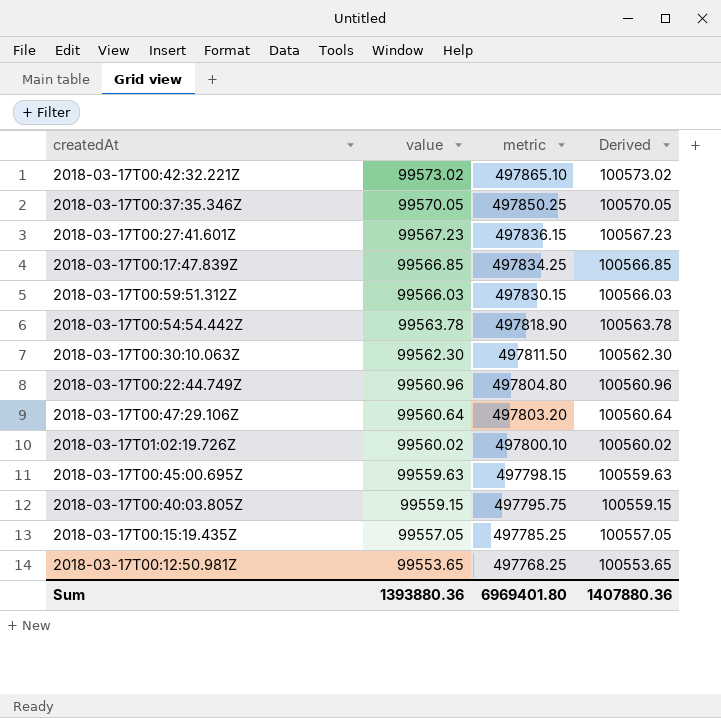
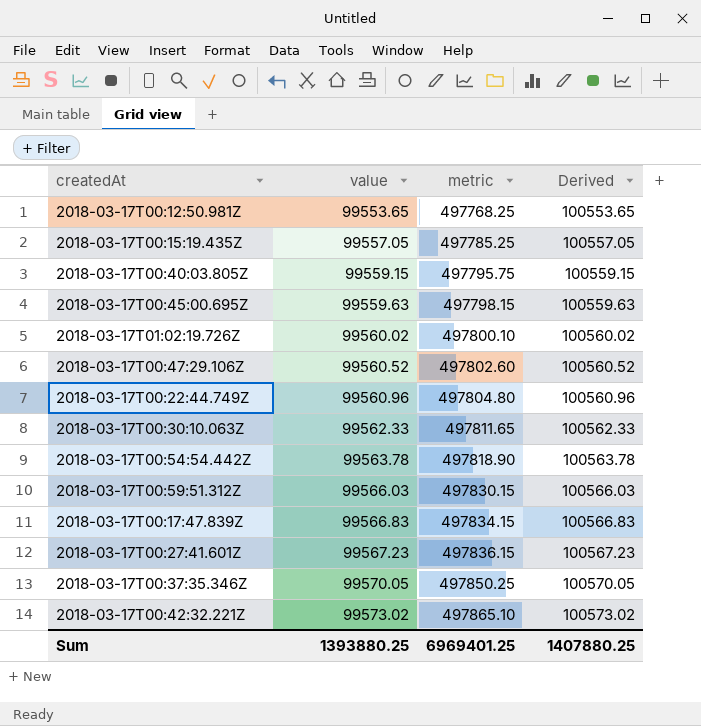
row order: value descending -> value ascending
2018-03-17T00:47:29.106Z | value: 99560.64 -> 99560.52
2018-03-17T00:47:29.106Z | metric: 497803.20 -> 497802.60
2018-03-17T00:47:29.106Z | Derived: 100560.64 -> 100560.52
2018-03-17T00:30:10.063Z | value: 99562.30 -> 99562.33
2018-03-17T00:30:10.063Z | metric: 497811.50 -> 497811.65
2018-03-17T00:30:10.063Z | Derived: 100562.30 -> 100562.33
2018-03-17T00:17:47.839Z | value: 99566.85 -> 99566.83
2018-03-17T00:17:47.839Z | metric: 497834.25 -> 497834.15
2018-03-17T00:17:47.839Z | Derived: 100566.85 -> 100566.83
Sum | value: 1393880.36 -> 1393880.25
Sum | metric: 6969401.80 -> 6969401.25
Sum | Derived: 1407880.36 -> 1407880.25

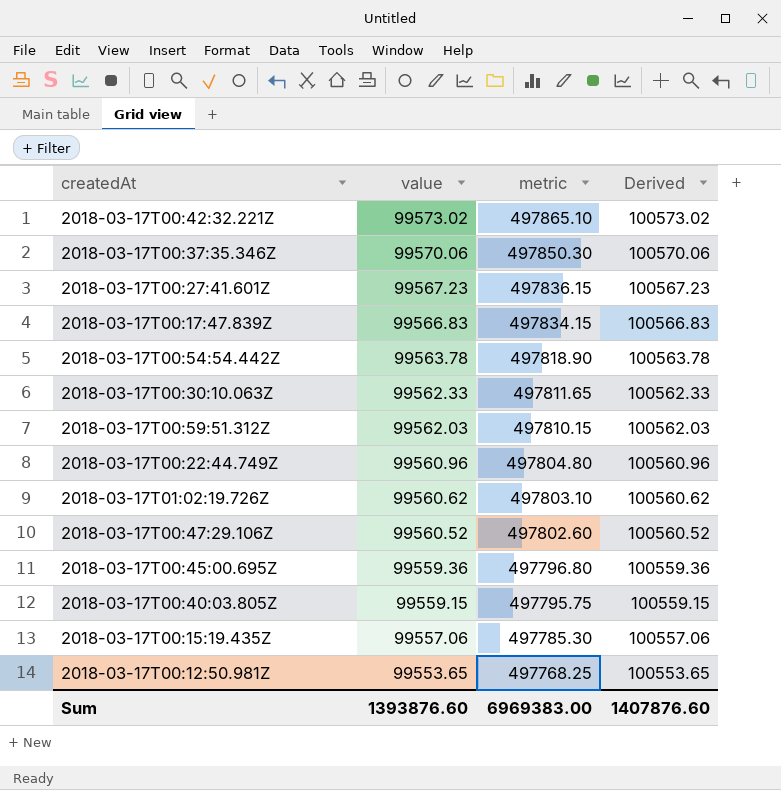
row order: value ascending -> value descending
2018-03-17T00:37:35.346Z | value: 99570.05 -> 99570.06
2018-03-17T00:37:35.346Z | metric: 497850.25 -> 497850.30
2018-03-17T00:37:35.346Z | Derived: 100570.05 -> 100570.06
2018-03-17T00:59:51.312Z | value: 99566.03 -> 99562.03
2018-03-17T00:59:51.312Z | metric: 497830.15 -> 497810.15
2018-03-17T00:59:51.312Z | Derived: 100566.03 -> 100562.03
2018-03-17T01:02:19.726Z | value: 99560.02 -> 99560.62
2018-03-17T01:02:19.726Z | metric: 497800.10 -> 497803.10
2018-03-17T01:02:19.726Z | Derived: 100560.02 -> 100560.62
2018-03-17T00:45:00.695Z | value: 99559.63 -> 99559.36
2018-03-17T00:45:00.695Z | metric: 497798.15 -> 497796.80
2018-03-17T00:45:00.695Z | Derived: 100559.63 -> 100559.36
2018-03-17T00:15:19.435Z | value: 99557.05 -> 99557.06
2018-03-17T00:15:19.435Z | metric: 497785.25 -> 497785.30
2018-03-17T00:15:19.435Z | Derived: 100557.05 -> 100557.06
Sum | value: 1393880.25 -> 1393876.60
Sum | metric: 6969401.25 -> 6969383.00
Sum | Derived: 1407880.25 -> 1407876.60

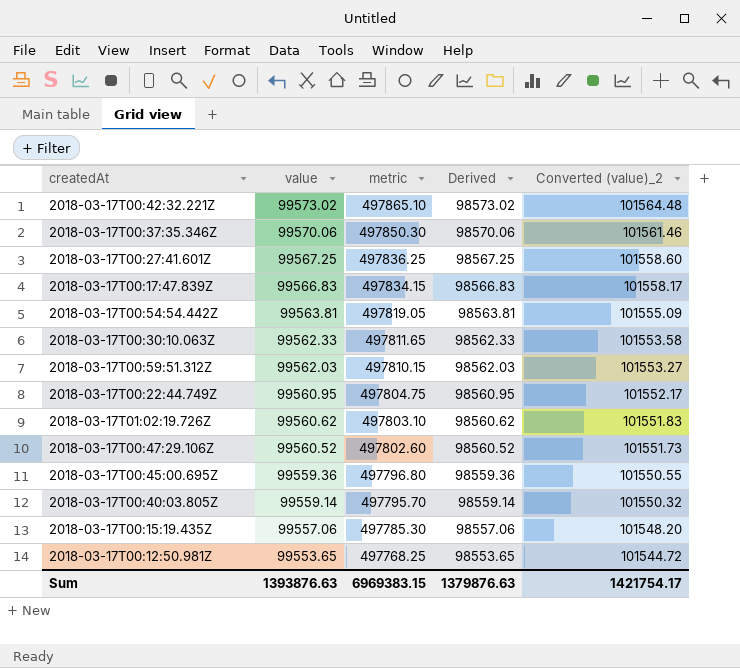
column Derived | formula: [value] + 1000 -> [value] - 1000
column Converted (value)_2 | formula: none -> [value] * 1.02
2018-03-17T00:27:41.601Z | value: 99567.23 -> 99567.25
2018-03-17T00:27:41.601Z | metric: 497836.15 -> 497836.25
2018-03-17T00:54:54.442Z | value: 99563.78 -> 99563.81
2018-03-17T00:54:54.442Z | metric: 497818.90 -> 497819.05
2018-03-17T00:22:44.749Z | value: 99560.96 -> 99560.95
2018-03-17T00:22:44.749Z | metric: 497804.80 -> 497804.75
2018-03-17T00:40:03.805Z | value: 99559.15 -> 99559.14
2018-03-17T00:40:03.805Z | metric: 497795.75 -> 497795.70
Sum | value: 1393876.60 -> 1393876.63
Sum | metric: 6969383.00 -> 6969383.15
Sum | Derived: 1407876.60 -> 1379876.63

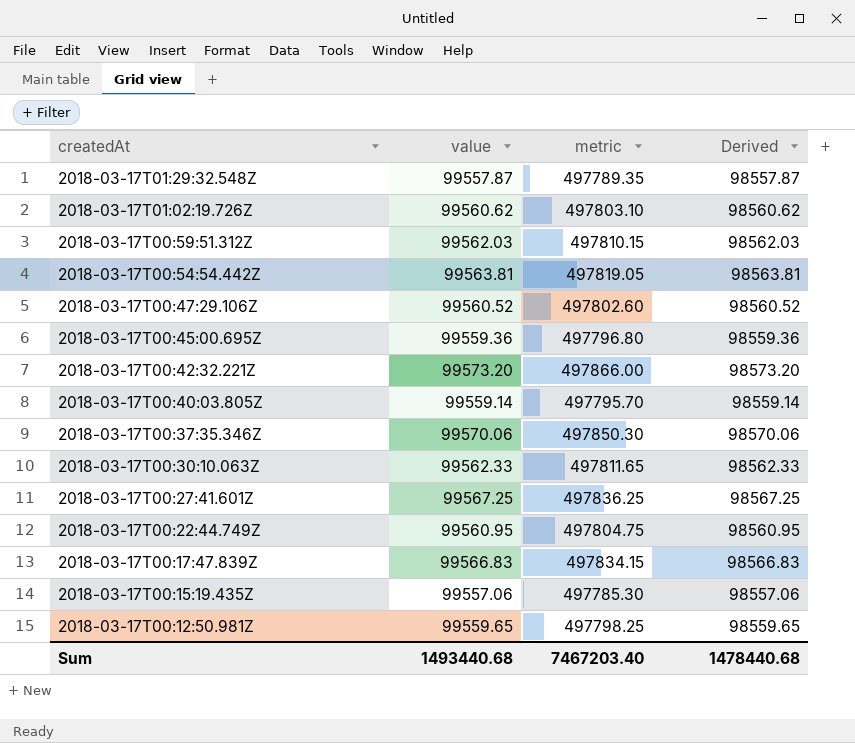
row order: value descending -> createdAt descending
column Converted (value)_2 | formula: [value] * 1.02 -> none
row 2018-03-17T01:29:32.548Z: none -> 99557.87 | 497789.35 | 98557.87
2018-03-17T00:42:32.221Z | value: 99573.02 -> 99573.20
2018-03-17T00:42:32.221Z | metric: 497865.10 -> 497866.00
2018-03-17T00:42:32.221Z | Derived: 98573.02 -> 98573.20
2018-03-17T00:12:50.981Z | value: 99553.65 -> 99559.65
2018-03-17T00:12:50.981Z | metric: 497768.25 -> 497798.25
2018-03-17T00:12:50.981Z | Derived: 98553.65 -> 98559.65
Sum | value: 1393876.63 -> 1493440.68
Sum | metric: 6969383.15 -> 7467203.40
Sum | Derived: 1379876.63 -> 1478440.68

